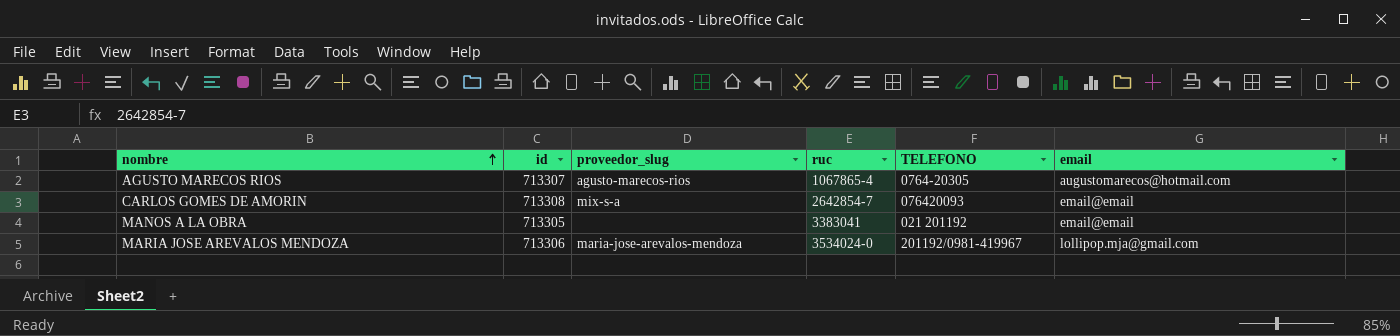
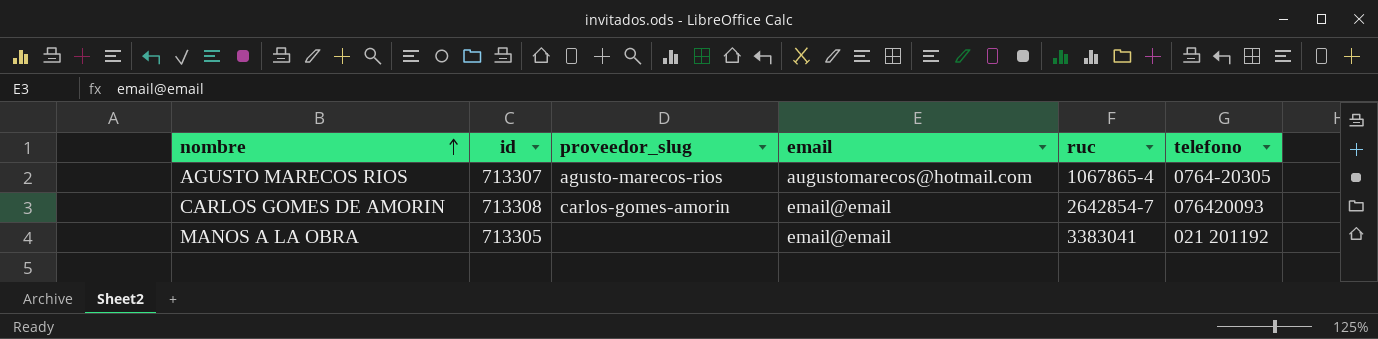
column email | position: 6 -> 4
column name: TELEFONO -> telefono
row MARIA JOSE AREVALOS MENDOZA: 713306 | maria-jose-arevalos-mendoza | 3534024-0 | 201192/0981-419967 | lollipop.mja@gmail.com -> none
CARLOS GOMES DE AMORIN | proveedor_slug: mix-s-a -> carlos-gomes-amorin

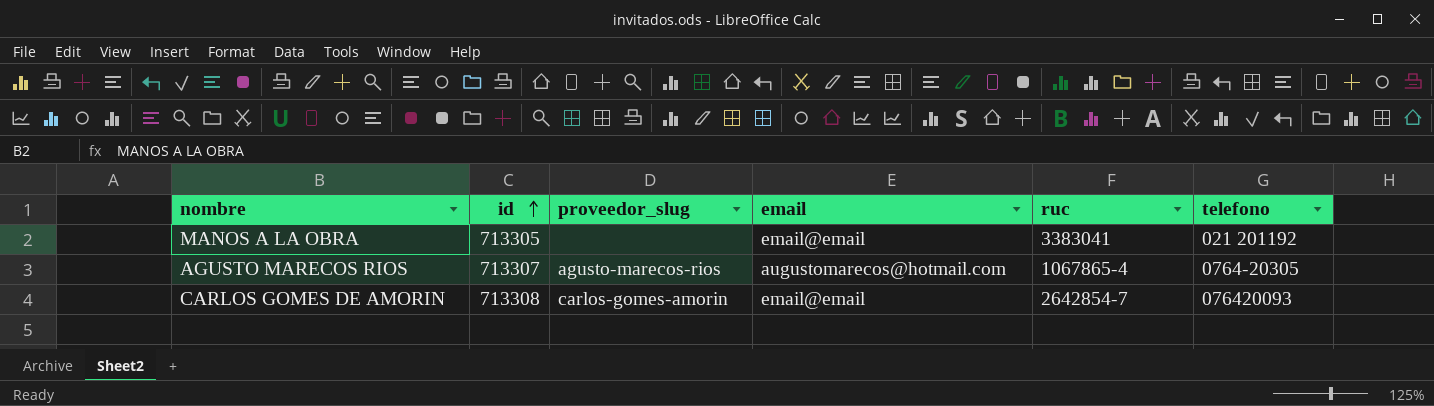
row order: nombre ascending -> id ascending

